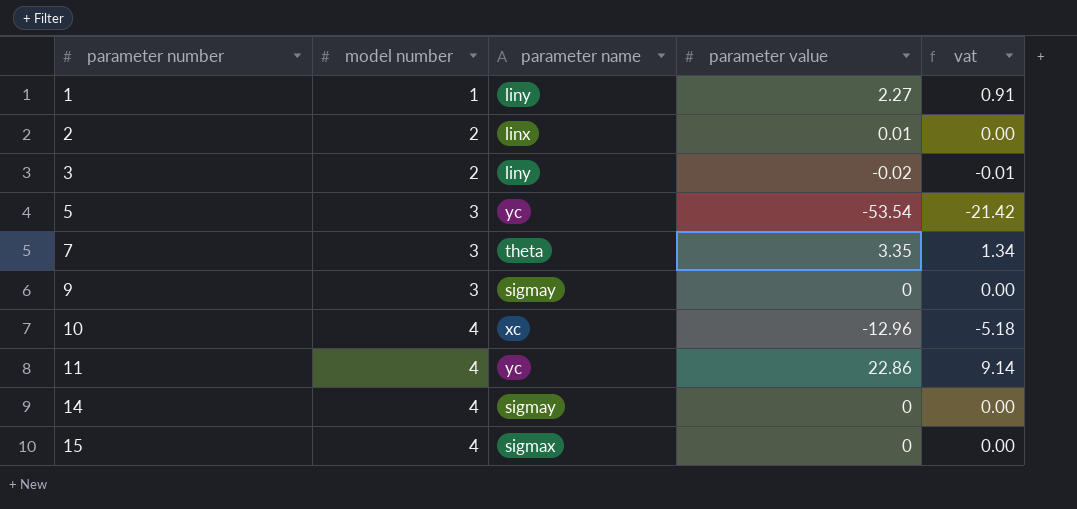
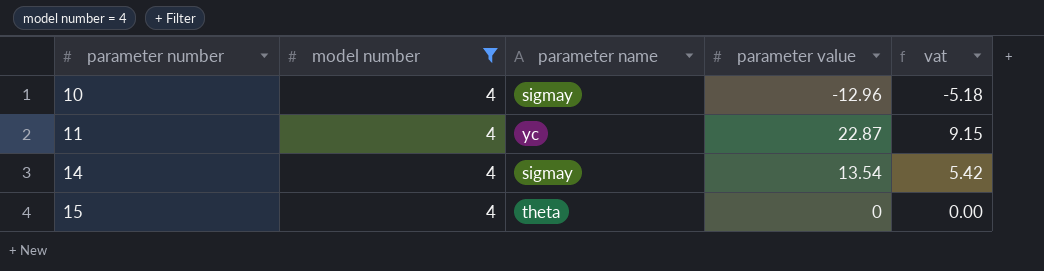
filter: none -> model number = 4
10 | parameter name: xc -> sigmay
11 | parameter value: 22.86 -> 22.87
11 | vat: 9.14 -> 9.15
14 | parameter value: 0 -> 13.54
14 | vat: 0.00 -> 5.42
15 | parameter name: sigmax -> theta

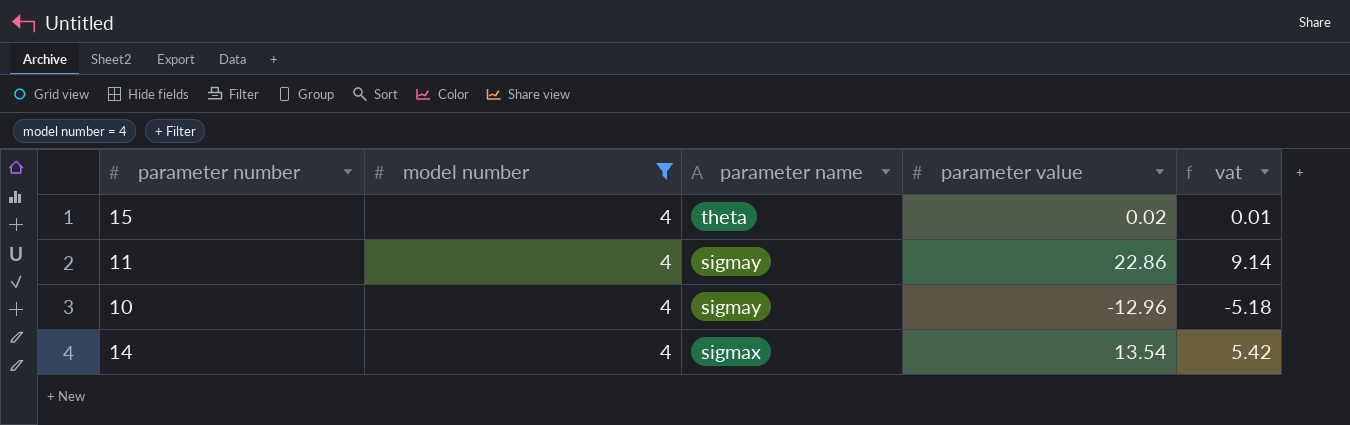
row order: parameter number ascending -> parameter name descending
15 | parameter value: 0 -> 0.02
15 | vat: 0.00 -> 0.01
11 | parameter name: yc -> sigmay
11 | parameter value: 22.87 -> 22.86
11 | vat: 9.15 -> 9.14
14 | parameter name: sigmay -> sigmax

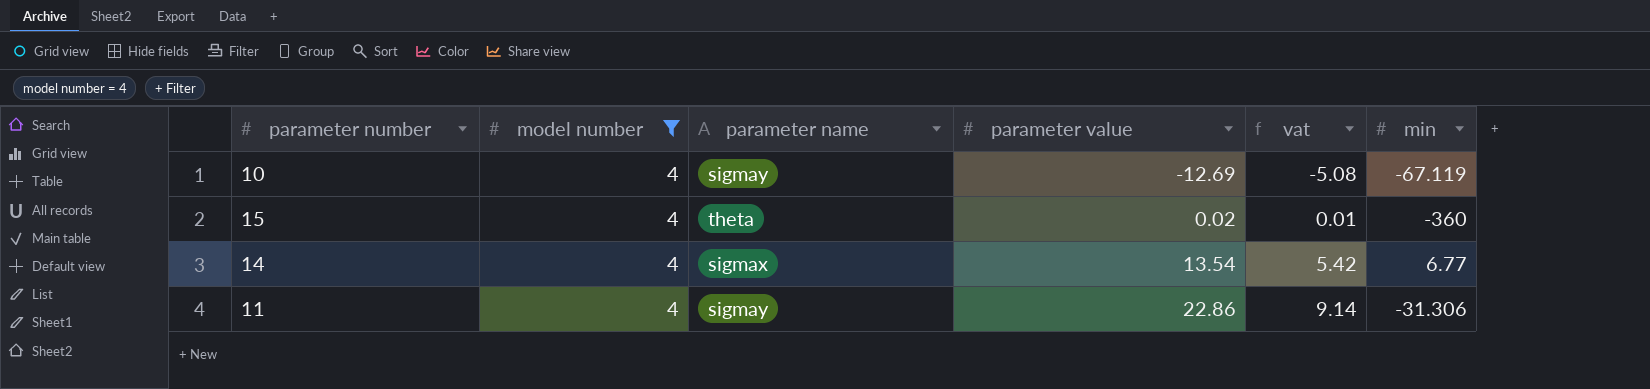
row order: parameter name descending -> parameter value ascending
column min | position: none -> 6
10 | parameter value: -12.96 -> -12.69
10 | vat: -5.18 -> -5.08

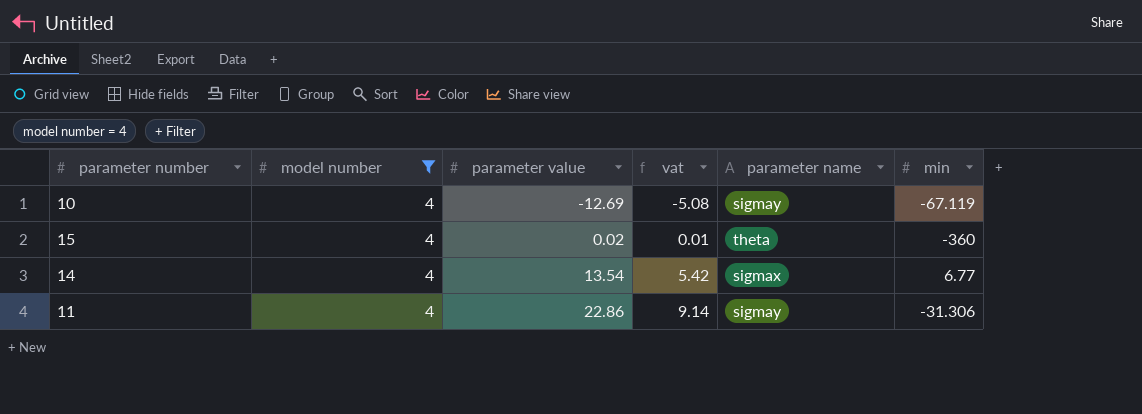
column parameter name | position: 3 -> 5

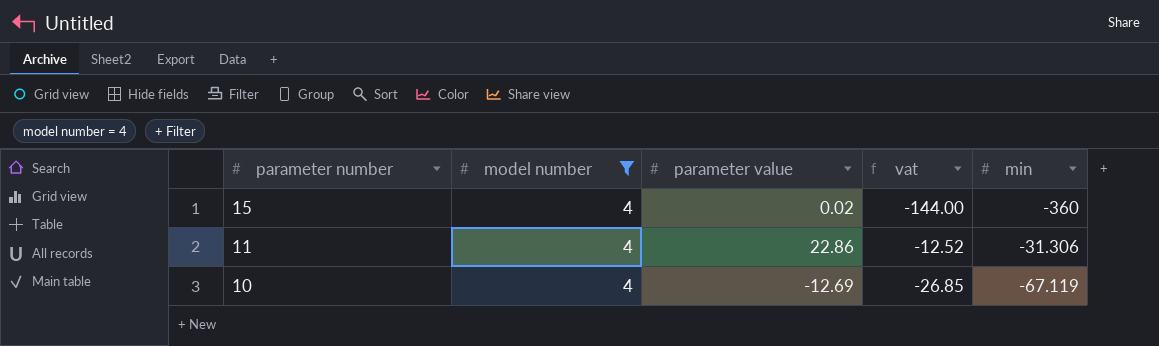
row order: parameter value ascending -> parameter number descending
column parameter name | position: 5 -> none
column vat | formula: [parameter value] * 0.4 -> [min] * 0.4
row 14: 4 | 13.54 | 5.42 | sigmax | 6.77 -> none

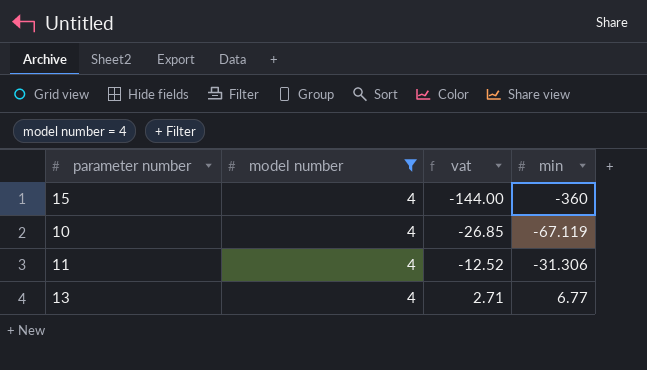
row order: parameter number descending -> vat ascending
column parameter value | position: 3 -> none
row 13: none -> 4 | 2.71 | 6.77

